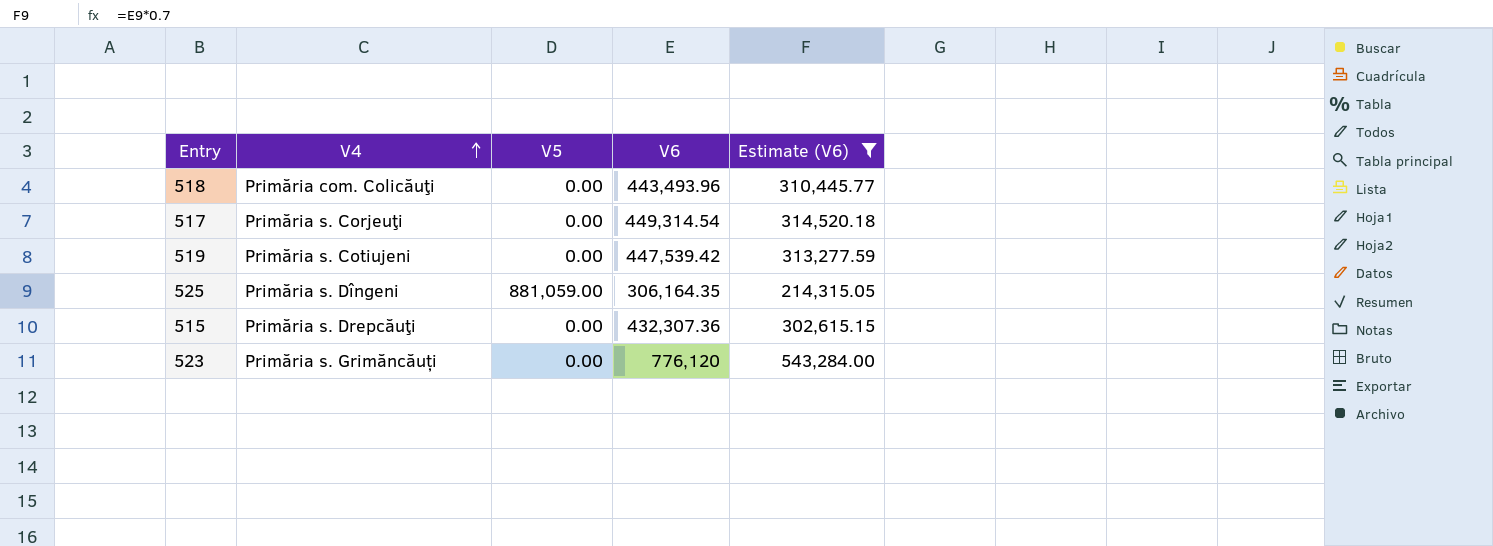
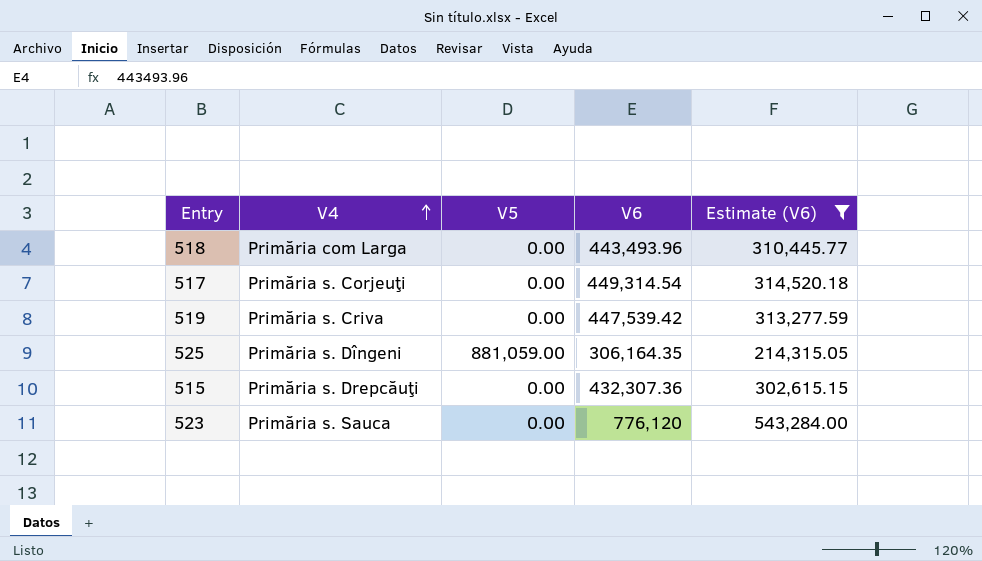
518 | V4: Primăria com. Colicăuţi -> Primăria com Larga
519 | V4: Primăria s. Cotiujeni -> Primăria s. Criva
523 | V4: Primăria s. Grimăncăuți -> Primăria s. Sauca

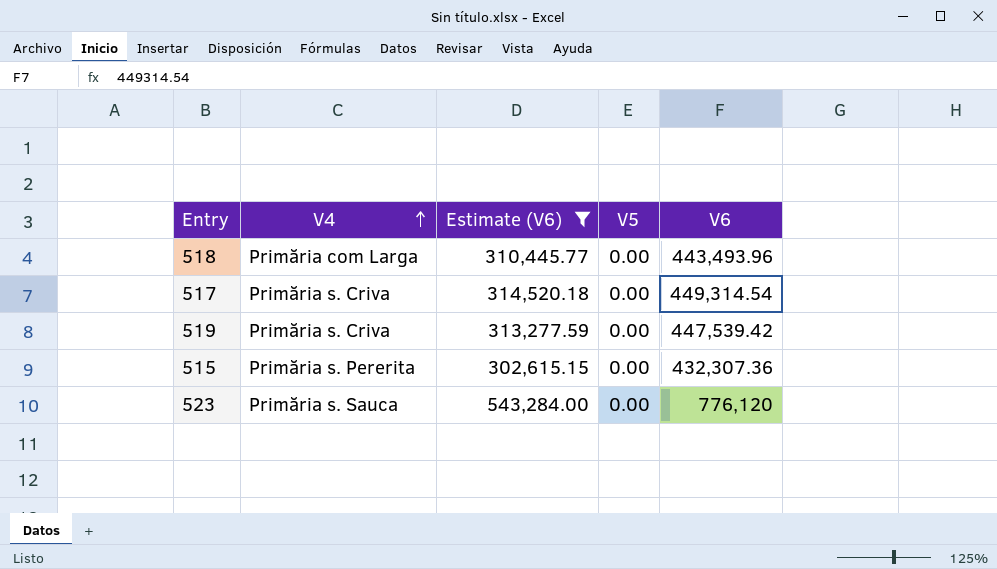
column Estimate (V6) | position: 5 -> 3
row 525: Primăria s. Dîngeni | 881,059.00 | 306,164.35 | 214,315.05 -> none
517 | V4: Primăria s. Corjeuţi -> Primăria s. Criva
515 | V4: Primăria s. Drepcăuţi -> Primăria s. Pererita

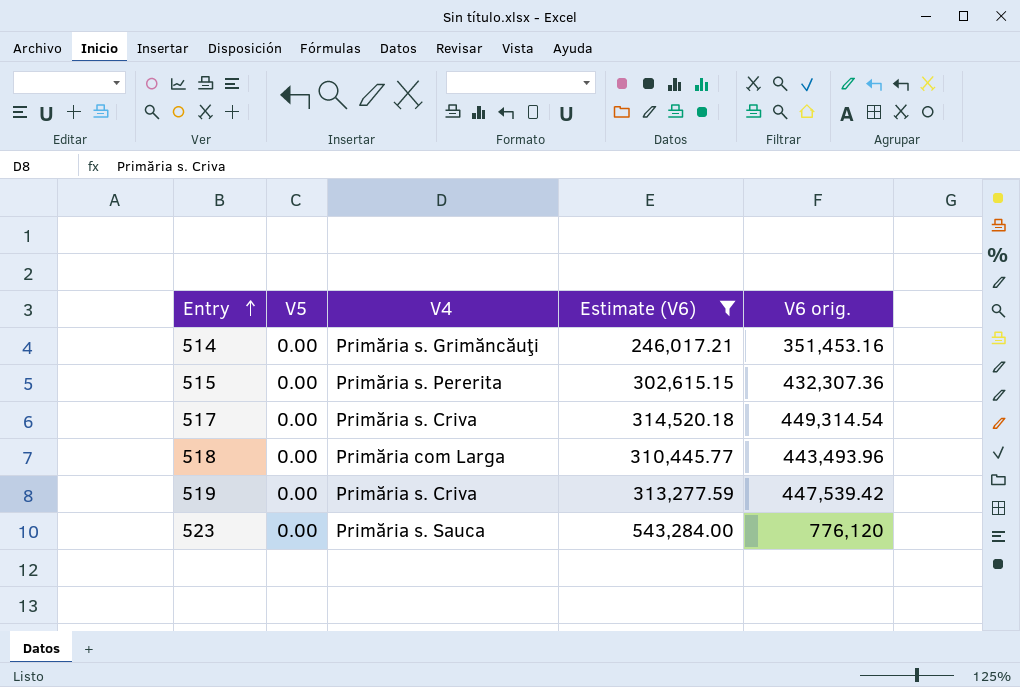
row order: V4 ascending -> Entry ascending
column V5 | position: 4 -> 2
column name: V6 -> V6 orig.
row 514: none -> 0.00 | Primăria s. Grimăncăuţi | 246,017.21 | 351,453.16

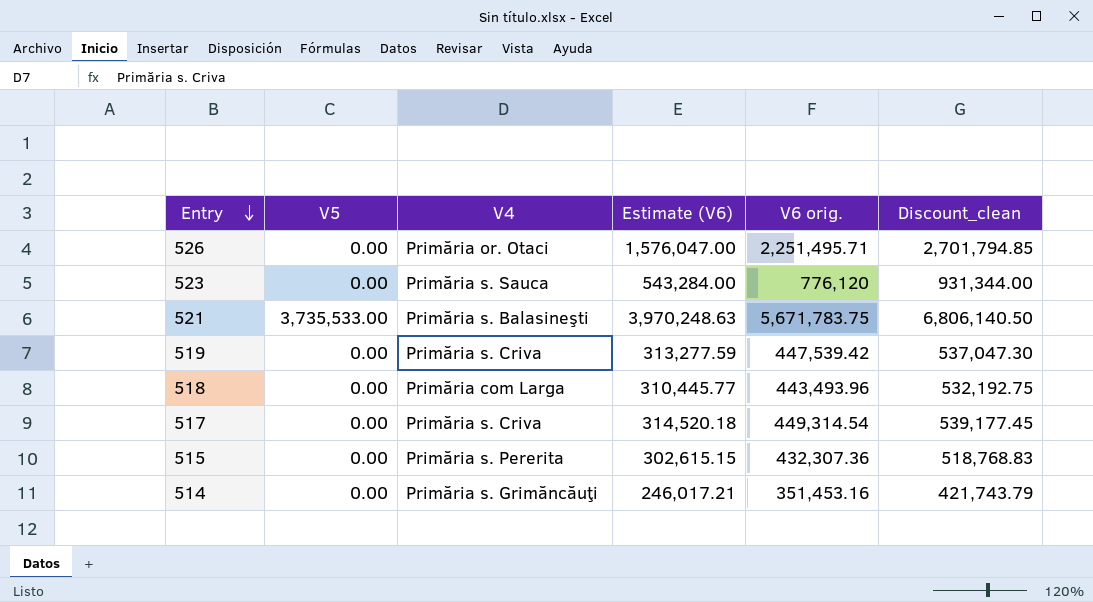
filter: Estimate (V6) <= 543,284.00 -> none
row order: Entry ascending -> Entry descending
column Discount_clean | formula: none -> [V6 orig.] * 1.2

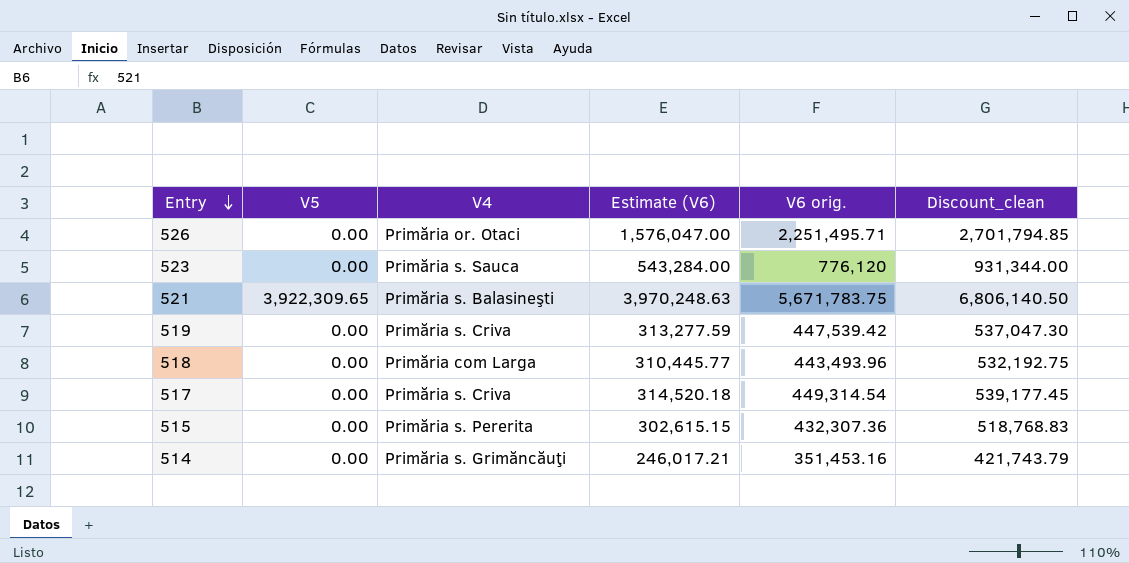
521 | V5: 3,735,533.00 -> 3,922,309.65

